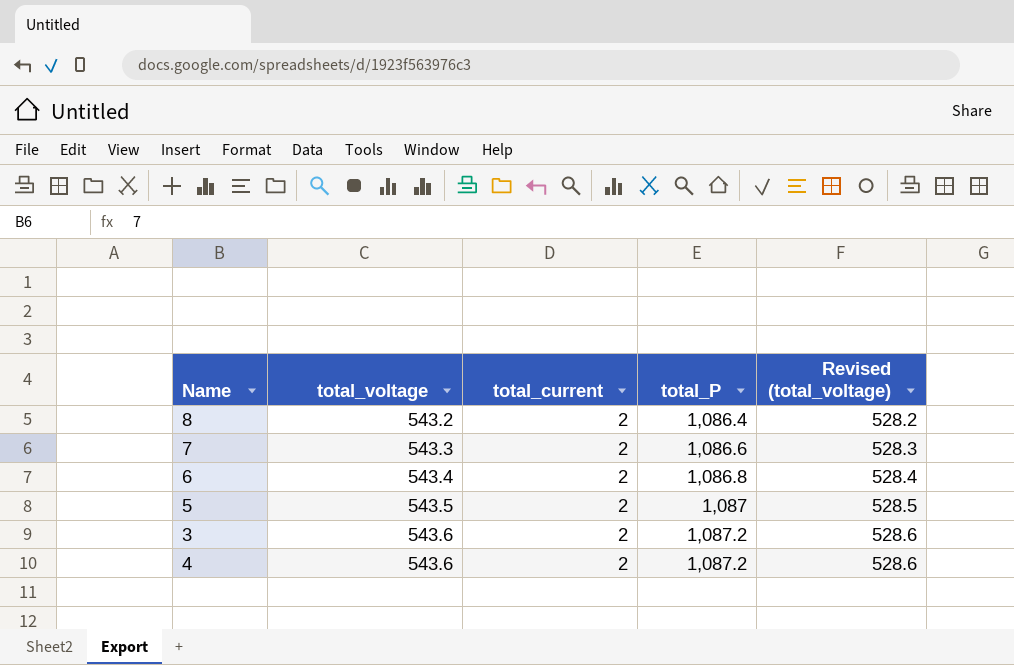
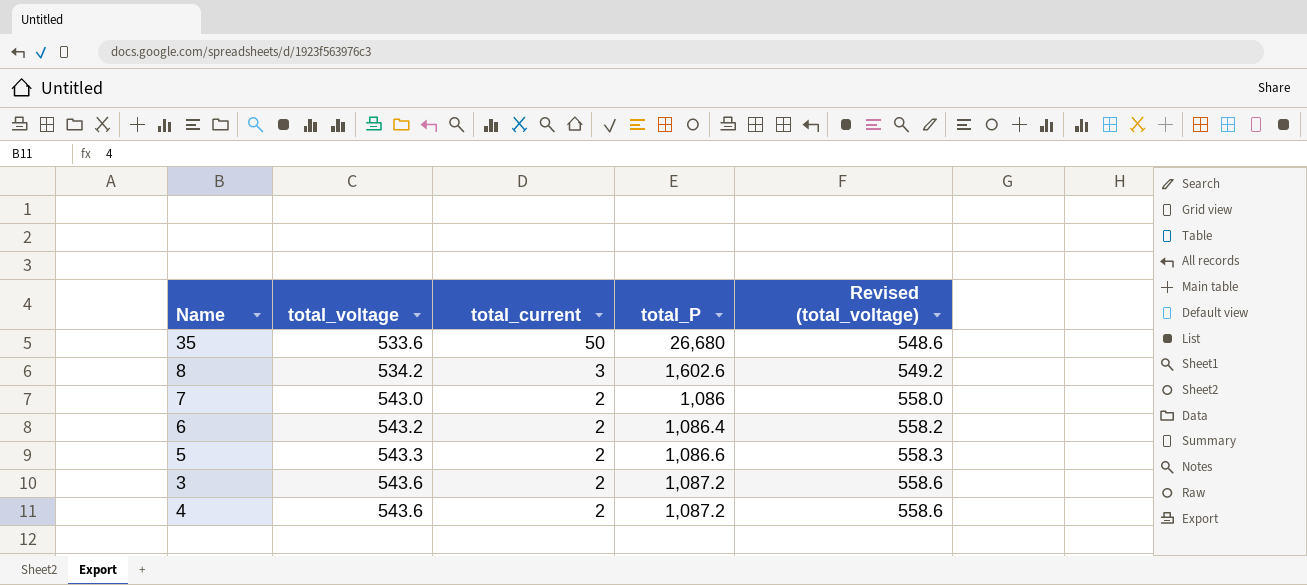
column Revised (total_voltage) | formula: [total_voltage] - 15 -> [total_voltage] + 15
row 35: none -> 533.6 | 50 | 26,680 | 548.6
8 | total_voltage: 543.2 -> 534.2
8 | total_current: 2 -> 3
8 | total_P: 1,086.4 -> 1,602.6
7 | total_voltage: 543.3 -> 543.0
7 | total_P: 1,086.6 -> 1,086
6 | total_voltage: 543.4 -> 543.2
6 | total_P: 1,086.8 -> 1,086.4
5 | total_voltage: 543.5 -> 543.3
5 | total_P: 1,087 -> 1,086.6

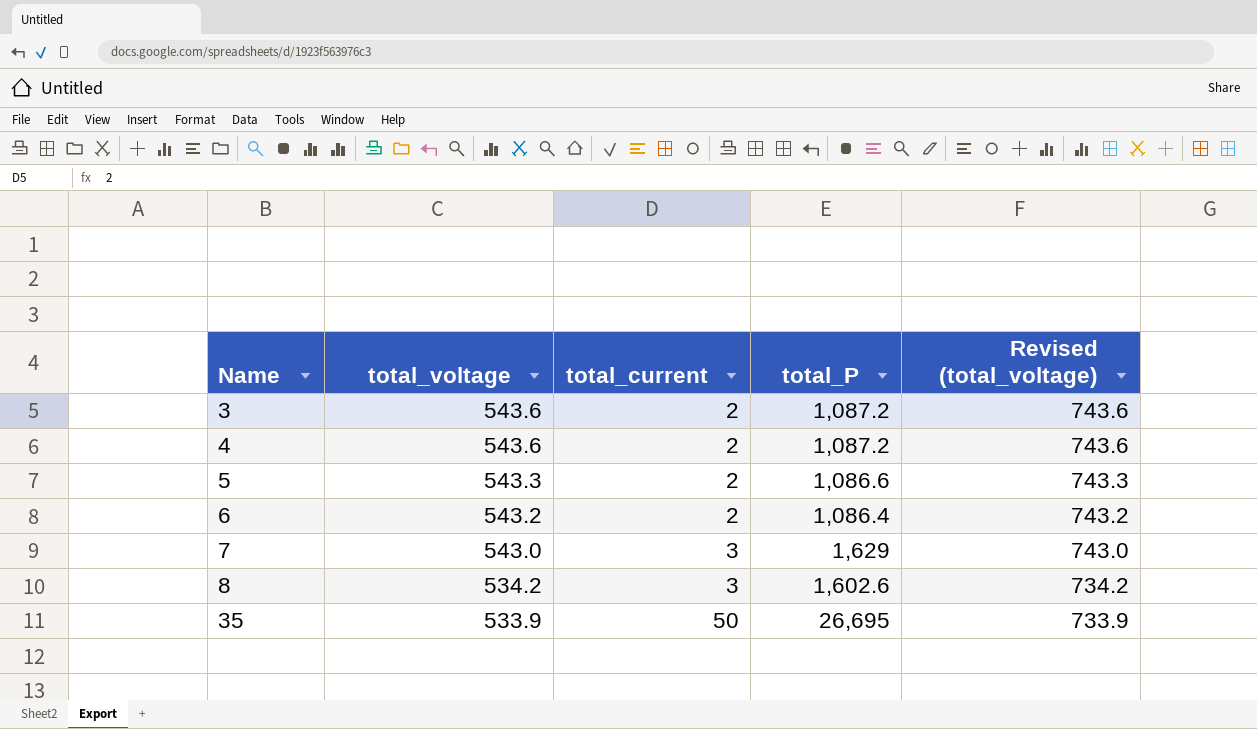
row order: total_voltage ascending -> Name ascending
column Revised (total_voltage) | formula: [total_voltage] + 15 -> [total_voltage] + 200
7 | total_current: 2 -> 3
7 | total_P: 1,086 -> 1,629
35 | total_voltage: 533.6 -> 533.9
35 | total_P: 26,680 -> 26,695

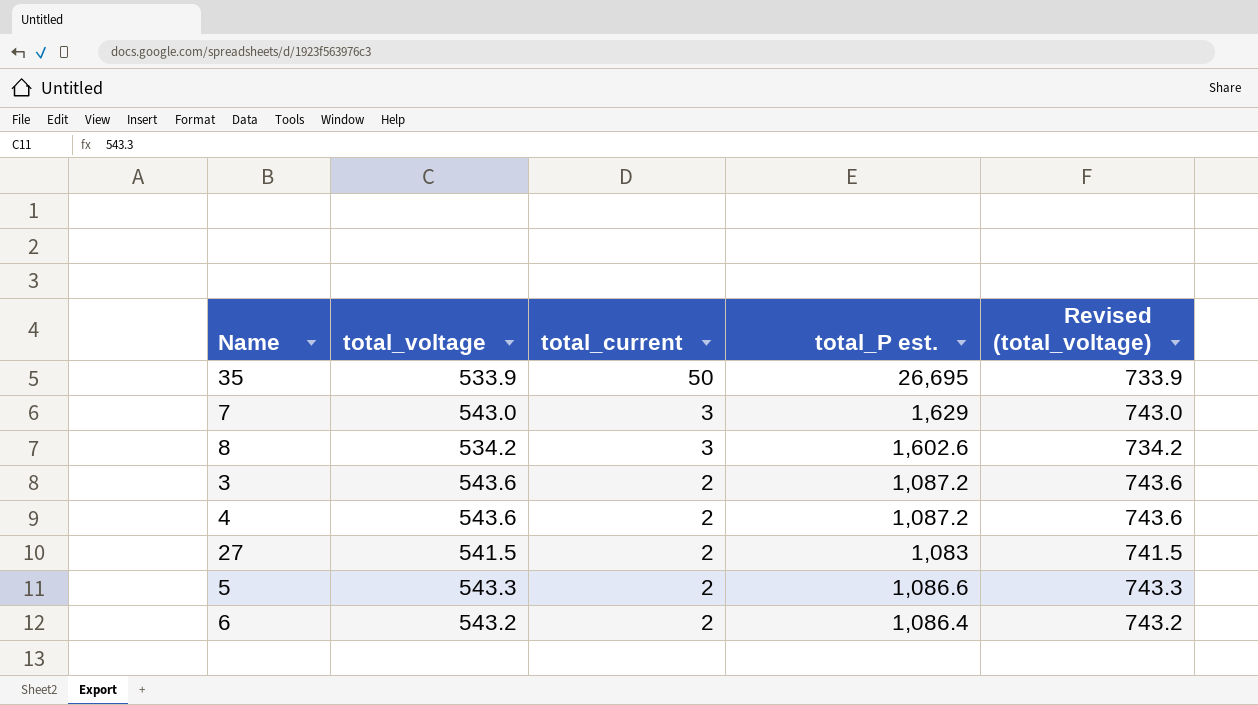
row order: Name ascending -> total_current descending
column name: total_P -> total_P est.
row 27: none -> 541.5 | 2 | 1,083 | 741.5

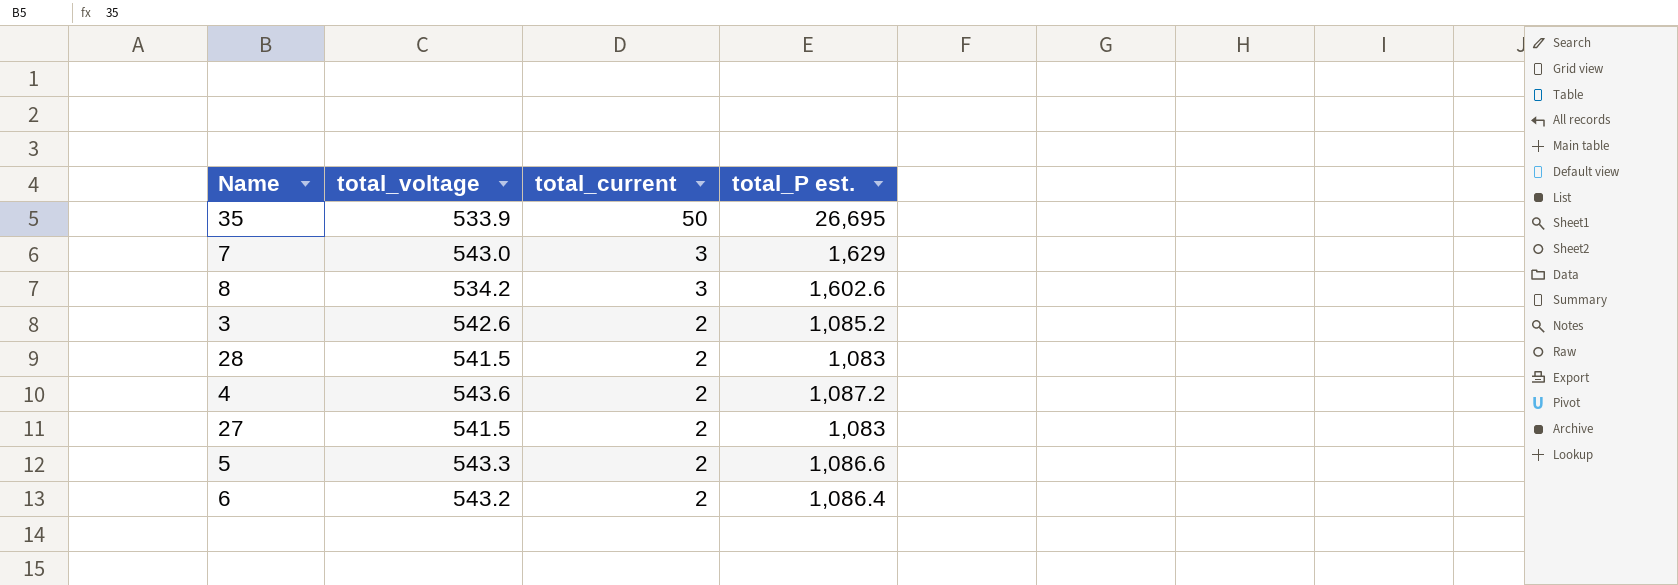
column Revised (total_voltage) | formula: [total_voltage] + 200 -> none
3 | total_voltage: 543.6 -> 542.6
3 | total_P est.: 1,087.2 -> 1,085.2
row 28: none -> 541.5 | 2 | 1,083

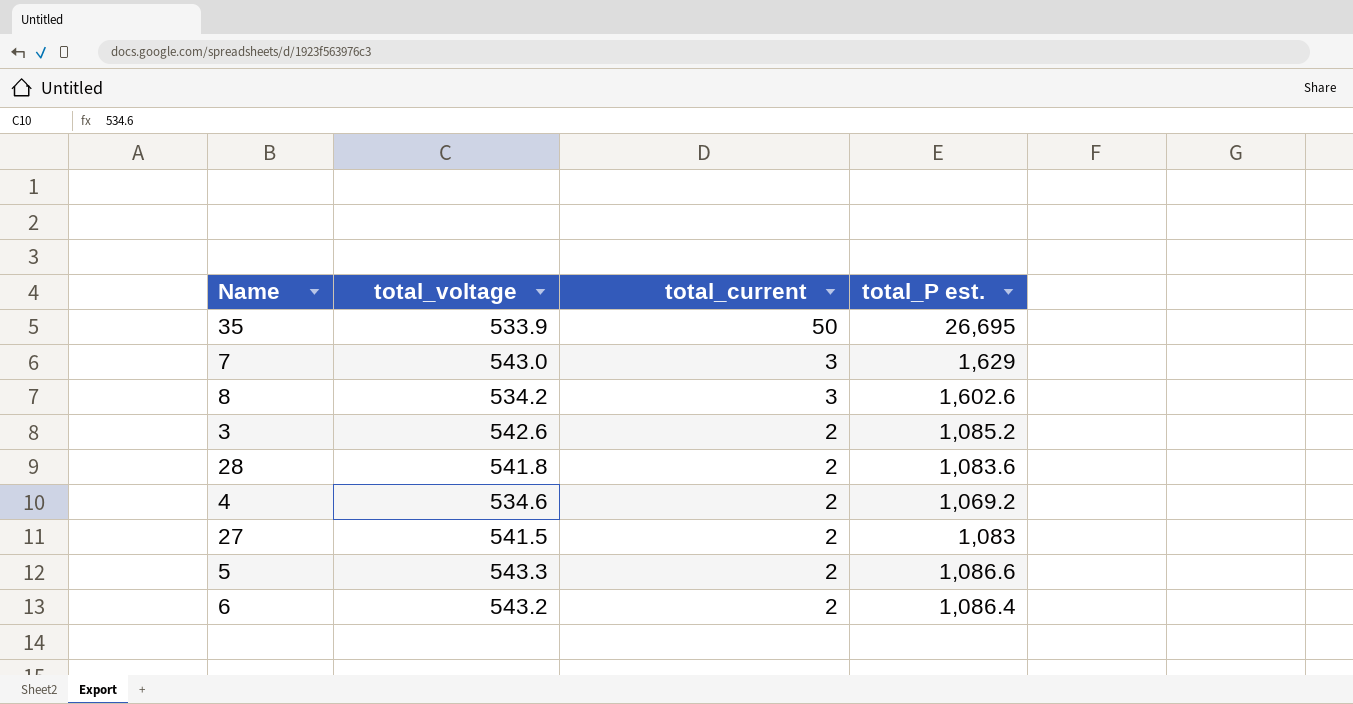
28 | total_voltage: 541.5 -> 541.8
28 | total_P est.: 1,083 -> 1,083.6
4 | total_voltage: 543.6 -> 534.6
4 | total_P est.: 1,087.2 -> 1,069.2

